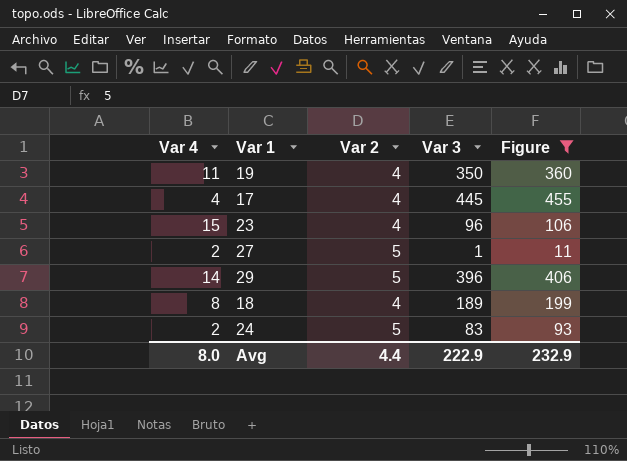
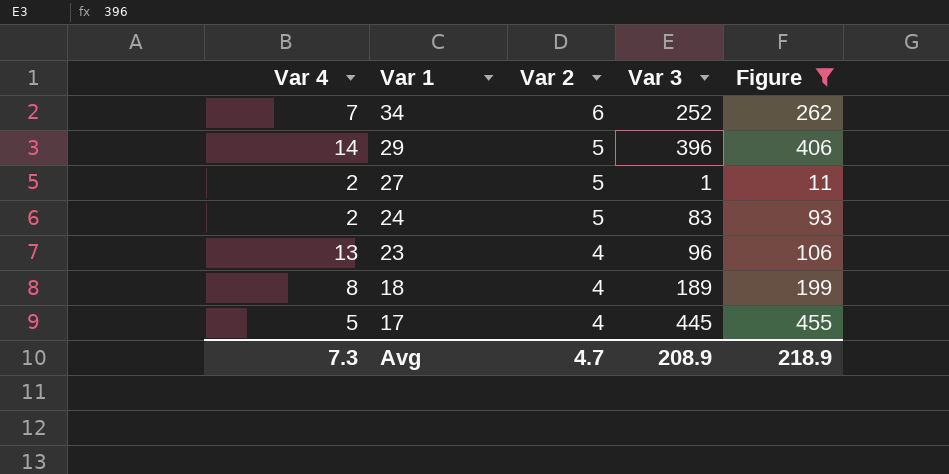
row order: none -> Var 1 descending
row 19: 11 | 4 | 350 | 360 -> none
row 34: none -> 7 | 6 | 252 | 262
23 | Var 4: 15 -> 13
17 | Var 4: 4 -> 5
Avg | Var 4: 8.0 -> 7.3
Avg | Var 2: 4.4 -> 4.7
Avg | Var 3: 222.9 -> 208.9
Avg | Figure: 232.9 -> 218.9

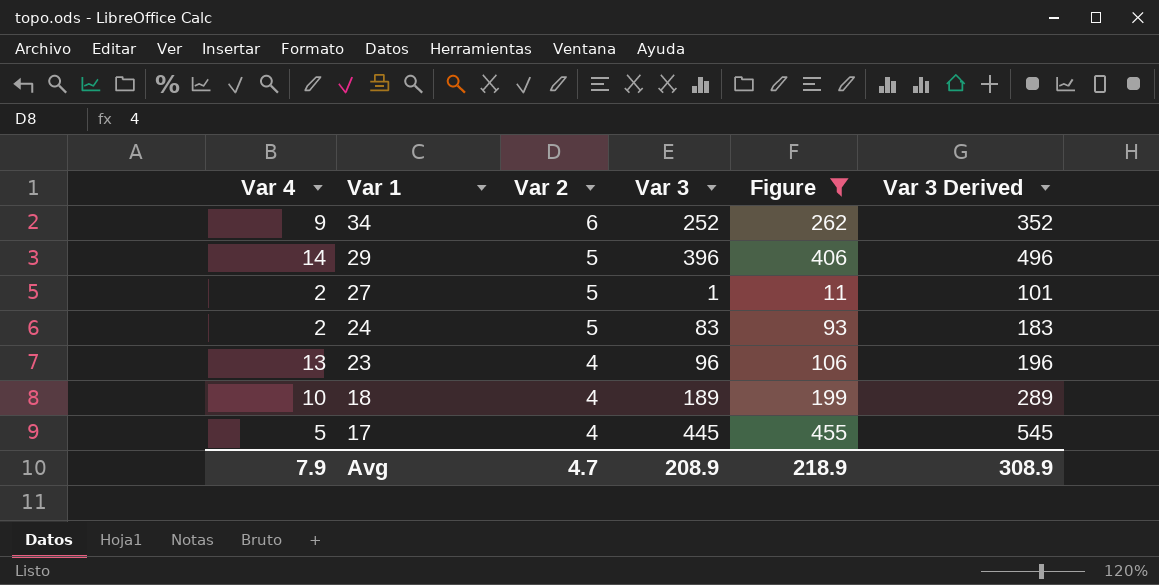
column Var 3 Derived | formula: none -> [Var 3] + 100
34 | Var 4: 7 -> 9
18 | Var 4: 8 -> 10
Avg | Var 4: 7.3 -> 7.9

